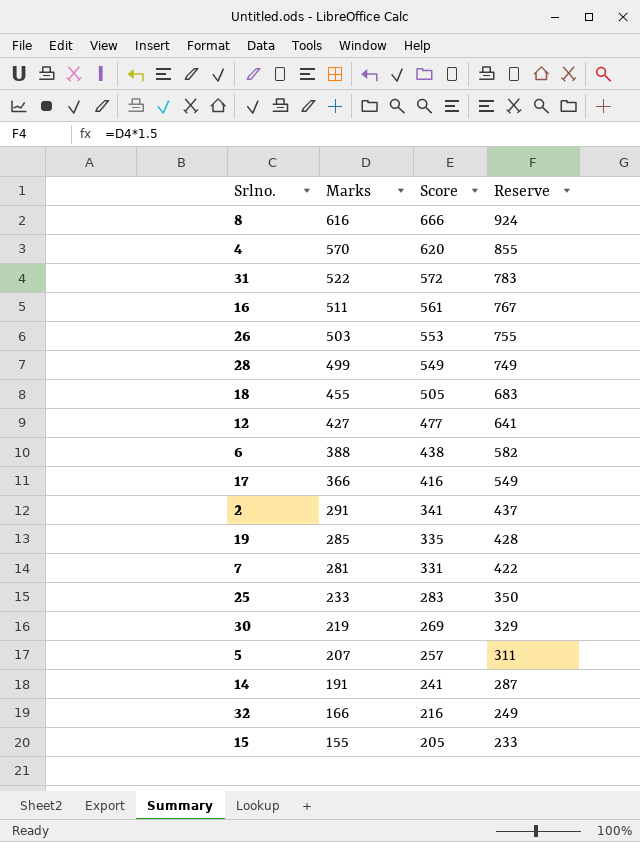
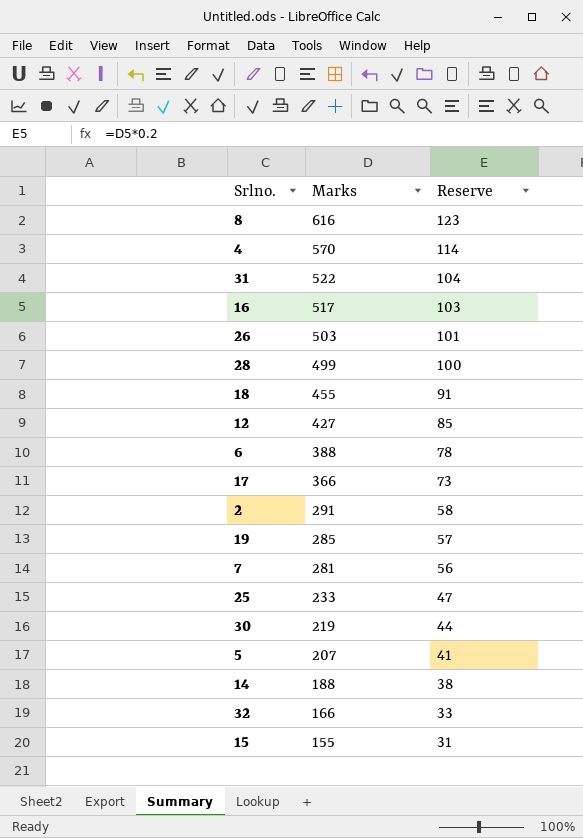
column Score | formula: [Marks] + 50 -> none
column Reserve | formula: [Marks] * 1.5 -> [Marks] * 0.2
16 | Marks: 511 -> 517
14 | Marks: 191 -> 188

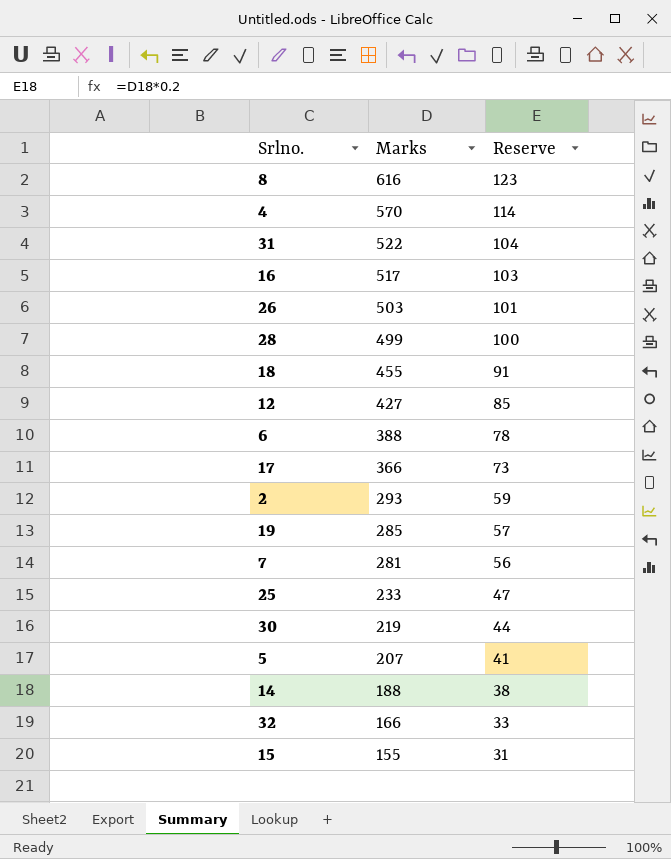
2 | Marks: 291 -> 293
2 | Reserve: 58 -> 59

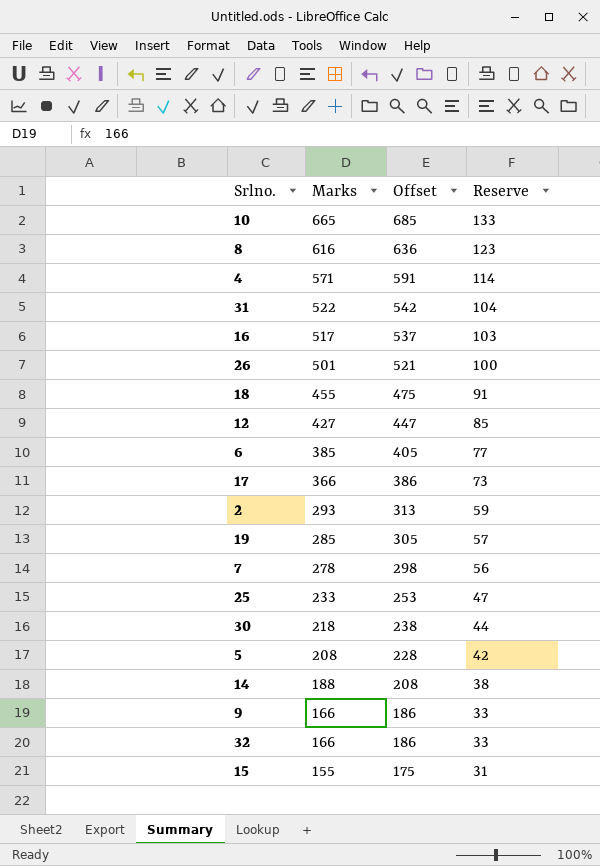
column Offset | formula: none -> [Marks] + 20
row 28: 499 | 100 -> none
row 10: none -> 665 | 685 | 133
4 | Marks: 570 -> 571
26 | Marks: 503 -> 501
26 | Reserve: 101 -> 100
6 | Marks: 388 -> 385
6 | Reserve: 78 -> 77
7 | Marks: 281 -> 278
30 | Marks: 219 -> 218
5 | Marks: 207 -> 208
5 | Reserve: 41 -> 42
row 9: none -> 166 | 186 | 33

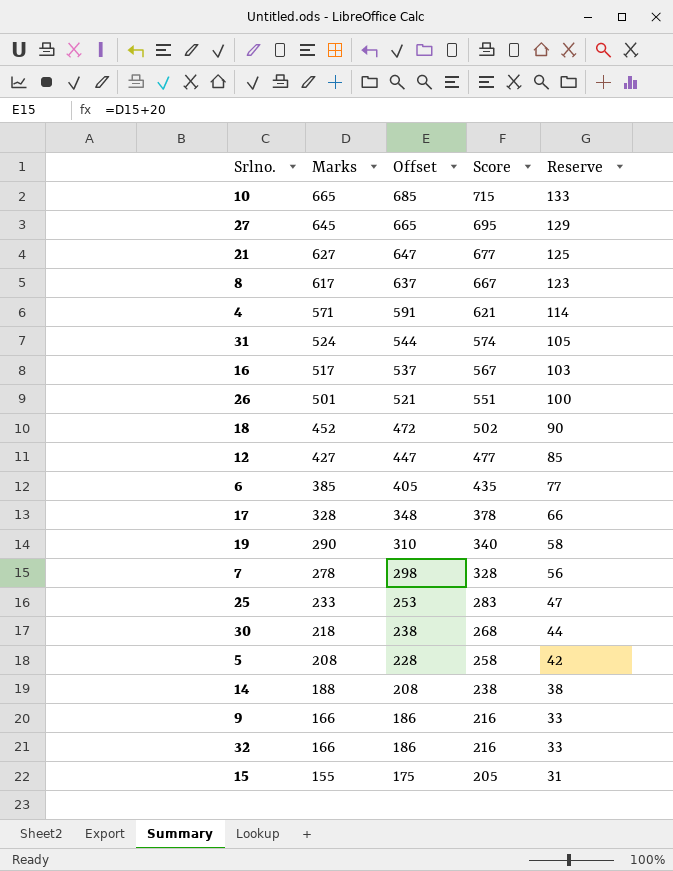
column Score | formula: none -> [Marks] + 50
row 2: 293 | 313 | 59 -> none
row 27: none -> 645 | 665 | 695 | 129
row 21: none -> 627 | 647 | 677 | 125
8 | Marks: 616 -> 617
8 | Offset: 636 -> 637
31 | Marks: 522 -> 524
31 | Offset: 542 -> 544
31 | Reserve: 104 -> 105
18 | Marks: 455 -> 452
18 | Offset: 475 -> 472
18 | Reserve: 91 -> 90
17 | Marks: 366 -> 328
17 | Offset: 386 -> 348
17 | Reserve: 73 -> 66
19 | Marks: 285 -> 290
19 | Offset: 305 -> 310
19 | Reserve: 57 -> 58

